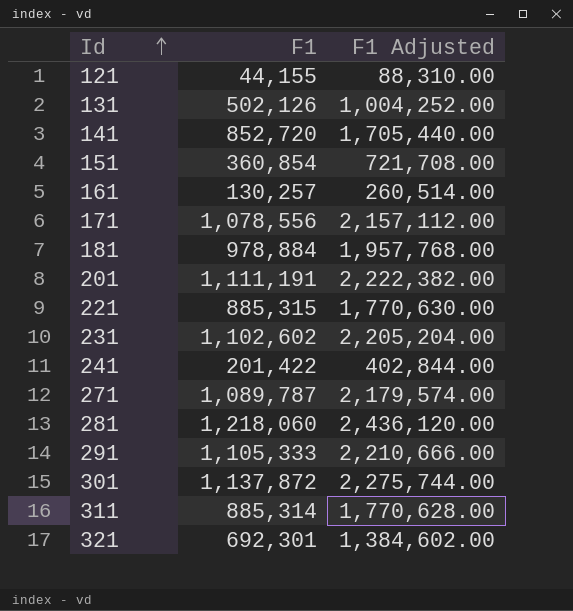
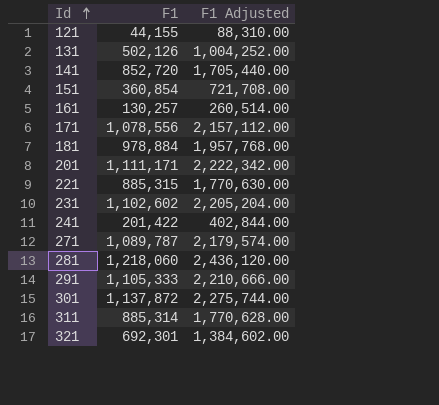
201 | F1: 1,111,191 -> 1,111,171
201 | F1 Adjusted: 2,222,382.00 -> 2,222,342.00

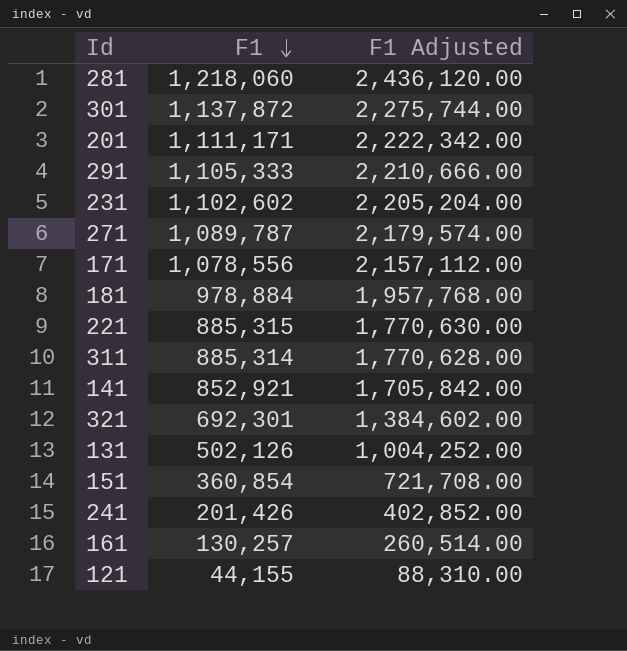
row order: Id ascending -> F1 descending
141 | F1: 852,720 -> 852,921
141 | F1 Adjusted: 1,705,440.00 -> 1,705,842.00
241 | F1: 201,422 -> 201,426
241 | F1 Adjusted: 402,844.00 -> 402,852.00

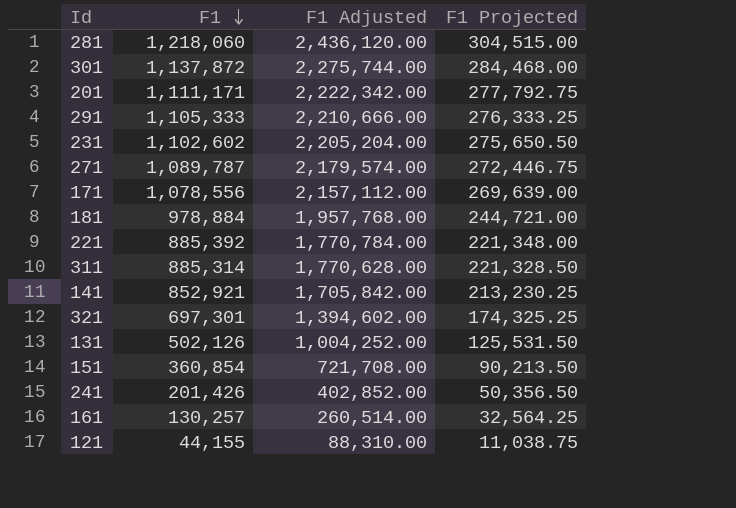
column F1 Projected | formula: none -> [F1] * 0.25
221 | F1: 885,315 -> 885,392
221 | F1 Adjusted: 1,770,630.00 -> 1,770,784.00
321 | F1: 692,301 -> 697,301
321 | F1 Adjusted: 1,384,602.00 -> 1,394,602.00

